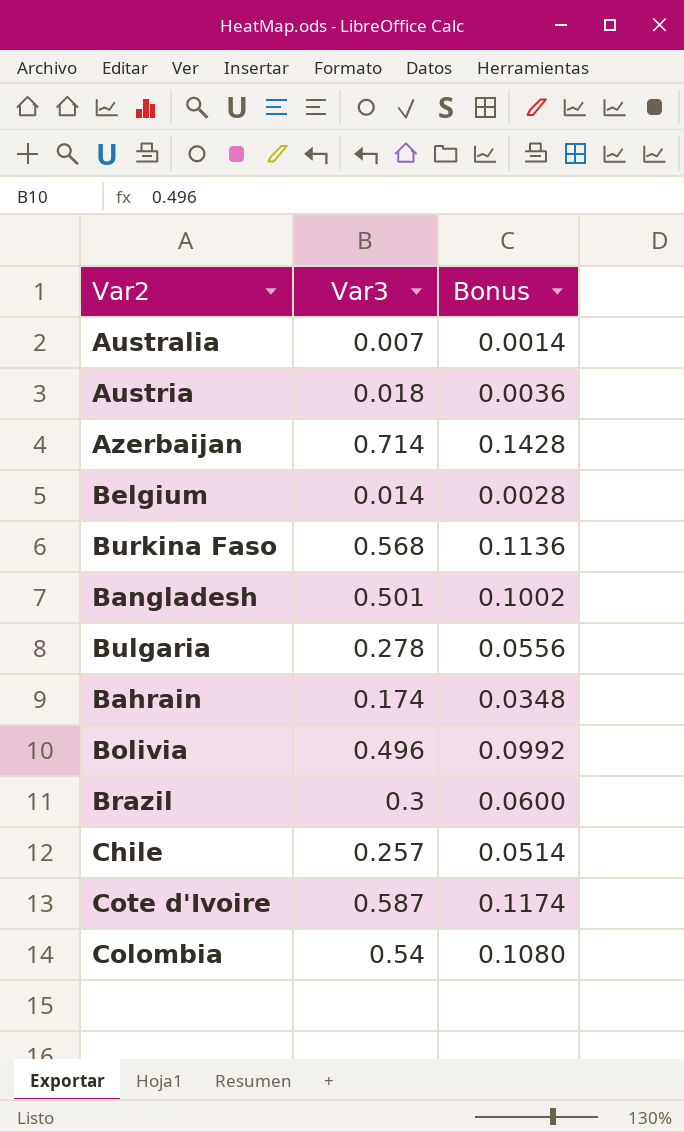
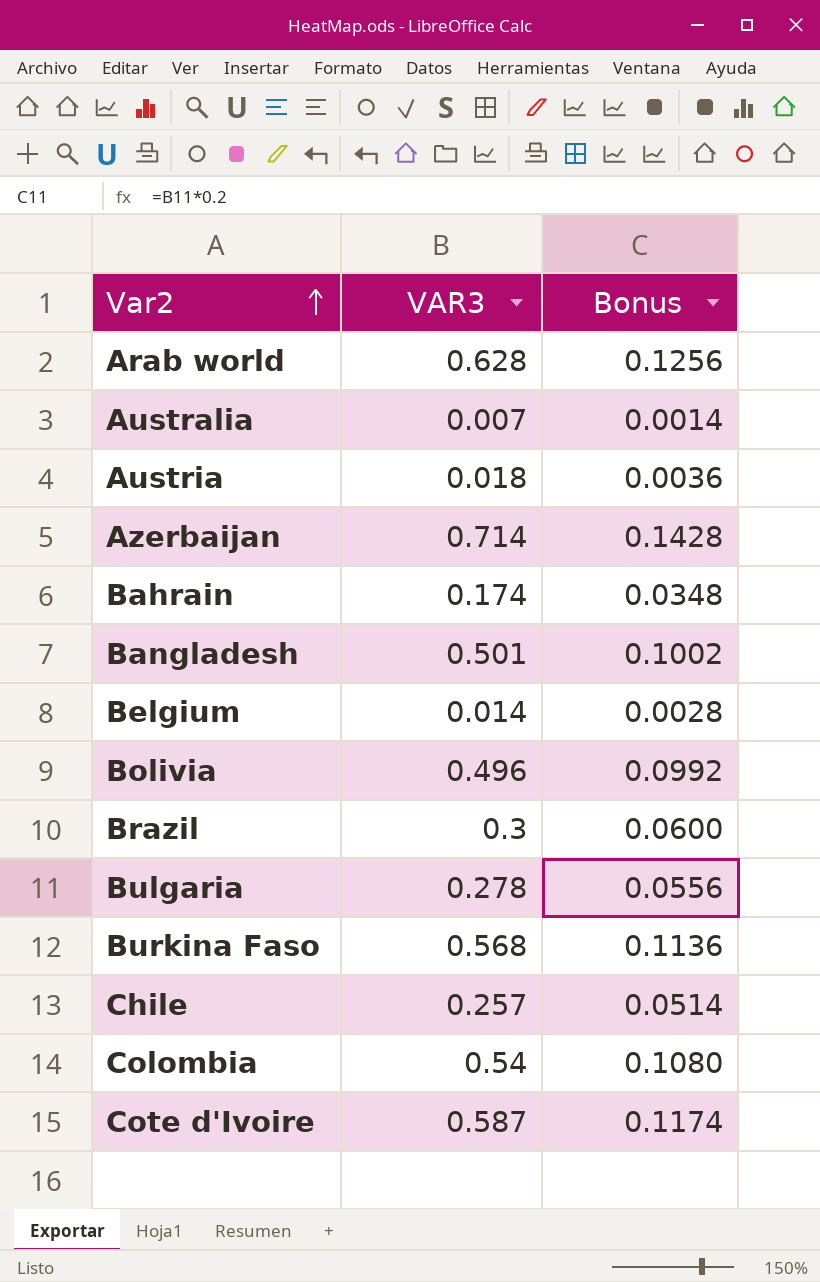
row order: none -> Var2 ascending
column name: Var3 -> VAR3
row Arab world: none -> 0.628 | 0.1256

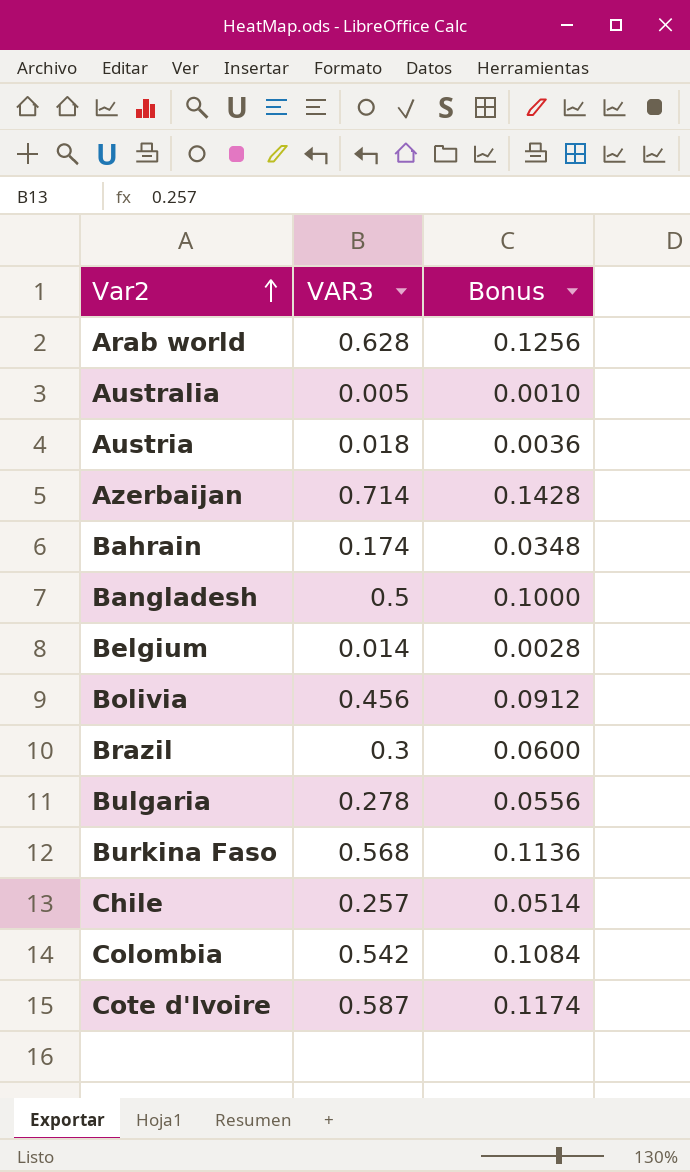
Australia | VAR3: 0.007 -> 0.005
Australia | Bonus: 0.0014 -> 0.0010
Bangladesh | VAR3: 0.501 -> 0.5
Bangladesh | Bonus: 0.1002 -> 0.1000
Bolivia | VAR3: 0.496 -> 0.456
Bolivia | Bonus: 0.0992 -> 0.0912
Colombia | VAR3: 0.54 -> 0.542
Colombia | Bonus: 0.1080 -> 0.1084

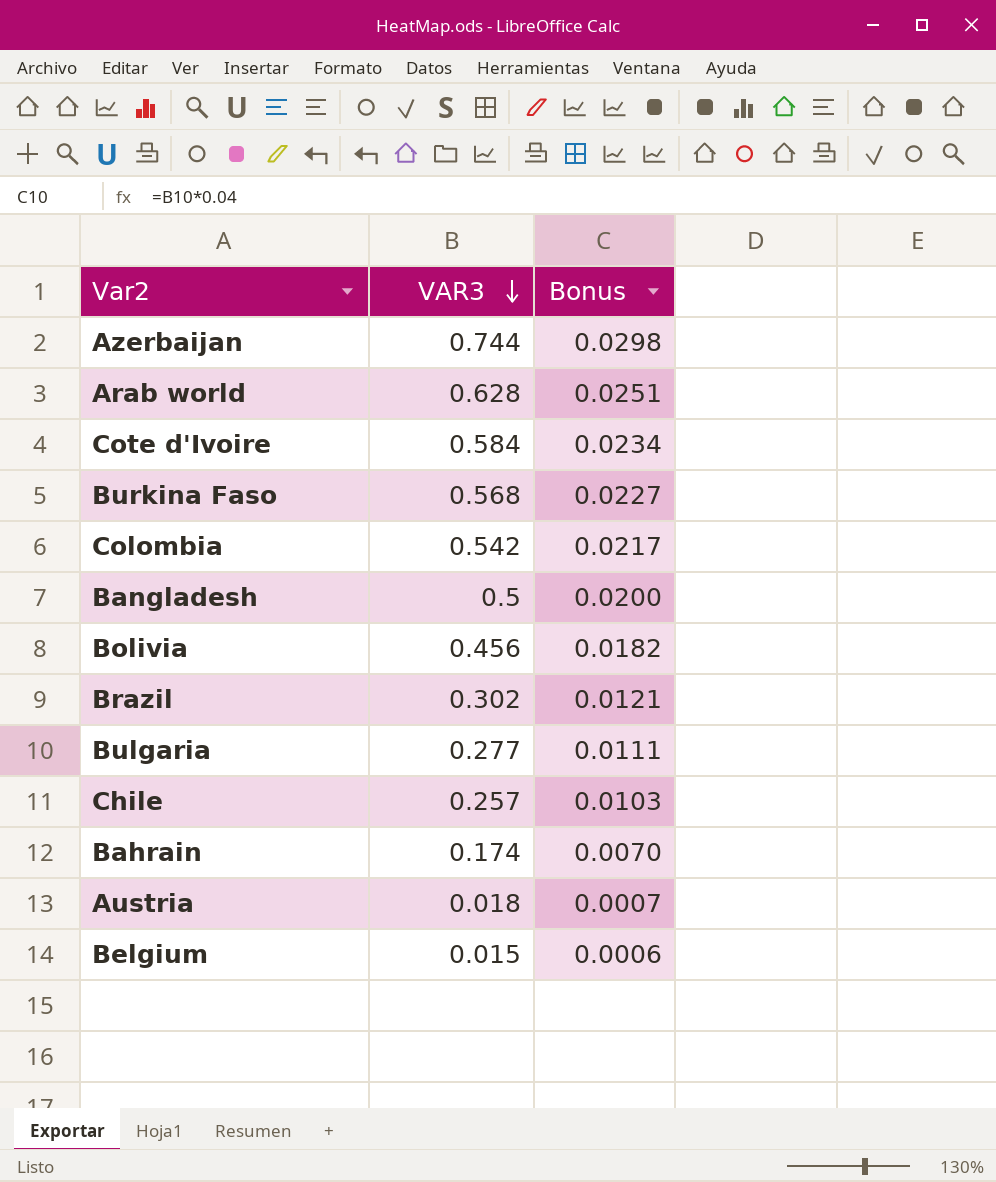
row order: Var2 ascending -> VAR3 descending
column Bonus | formula: [VAR3] * 0.2 -> [VAR3] * 0.04
row Australia: 0.005 | 0.0010 -> none
Azerbaijan | VAR3: 0.714 -> 0.744
Cote d'Ivoire | VAR3: 0.587 -> 0.584
Brazil | VAR3: 0.3 -> 0.302
Bulgaria | VAR3: 0.278 -> 0.277
Belgium | VAR3: 0.014 -> 0.015

